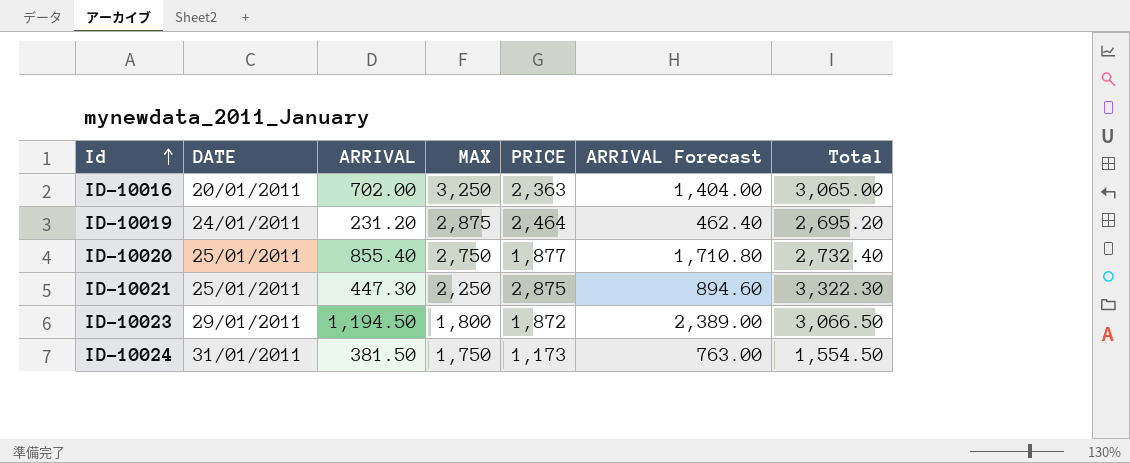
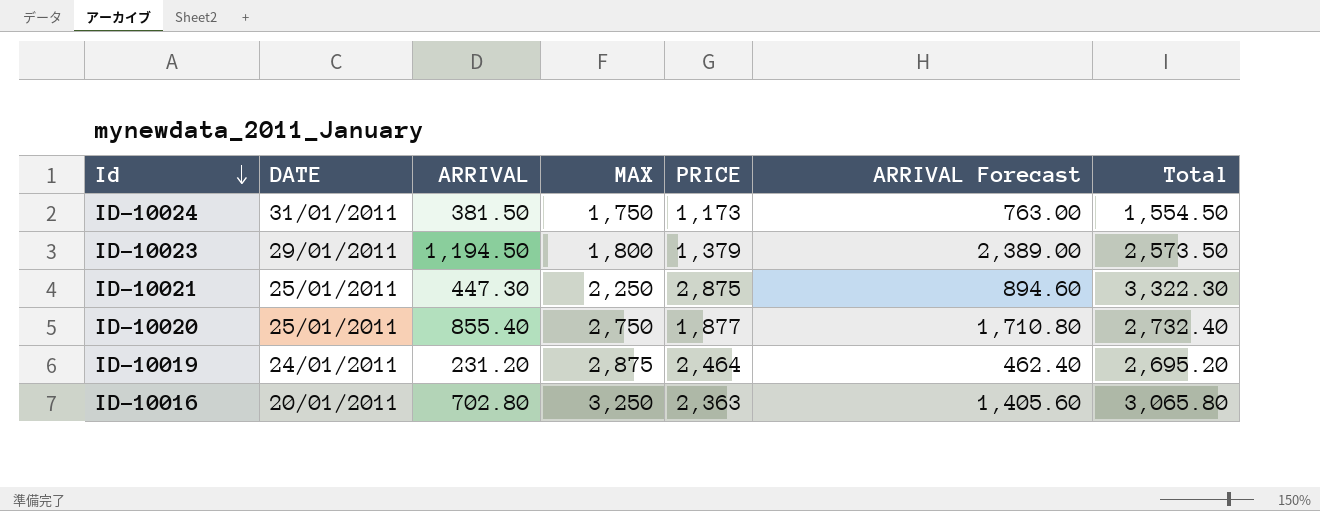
row order: Id ascending -> Id descending
ID-10023 | PRICE: 1,872 -> 1,379
ID-10023 | Total: 3,066.50 -> 2,573.50
ID-10016 | ARRIVAL: 702.00 -> 702.80
ID-10016 | ARRIVAL Forecast: 1,404.00 -> 1,405.60
ID-10016 | Total: 3,065.00 -> 3,065.80

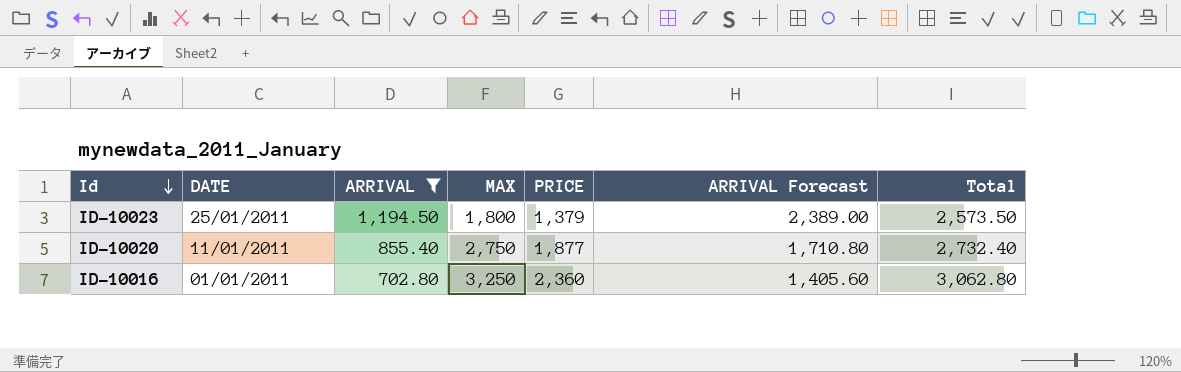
filter: none -> ARRIVAL >= 702.80
ID-10023 | DATE: 29/01/2011 -> 25/01/2011
ID-10020 | DATE: 25/01/2011 -> 11/01/2011
ID-10016 | DATE: 20/01/2011 -> 01/01/2011
ID-10016 | PRICE: 2,363 -> 2,360
ID-10016 | Total: 3,065.80 -> 3,062.80

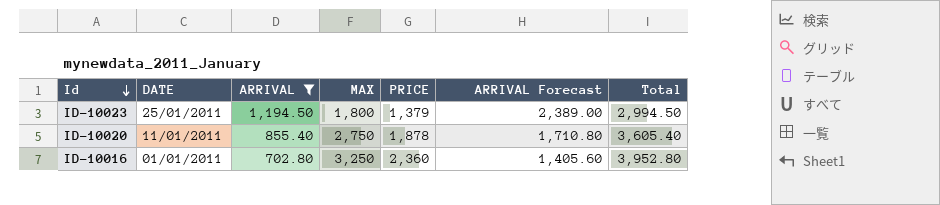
column Total | formula: [ARRIVAL] + [PRICE] -> [ARRIVAL] + [MAX]
ID-10020 | PRICE: 1,877 -> 1,878

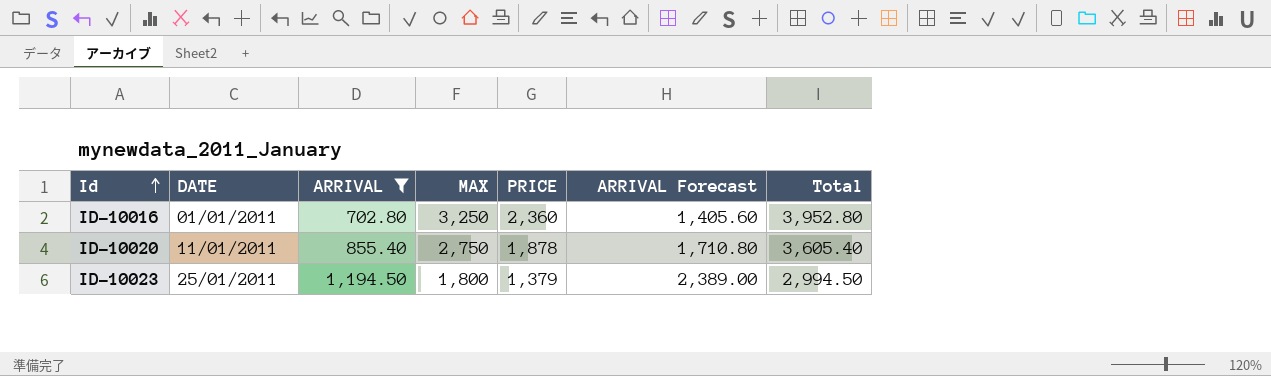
row order: Id descending -> Id ascending

